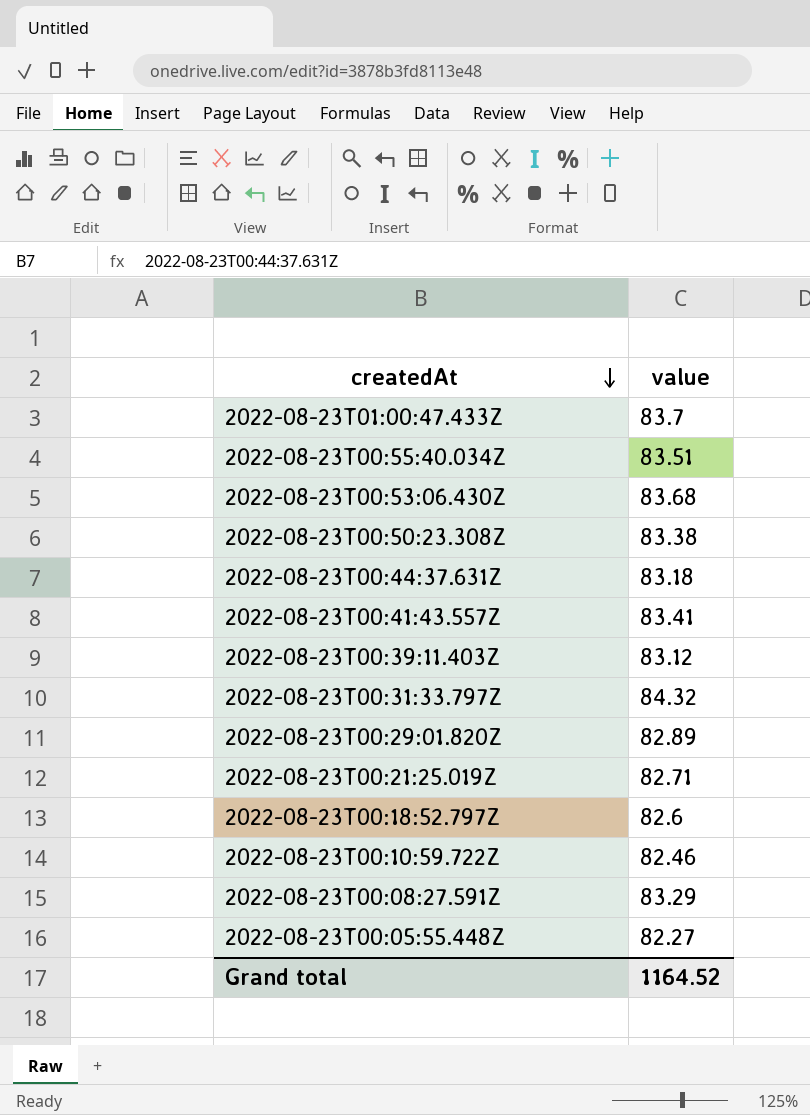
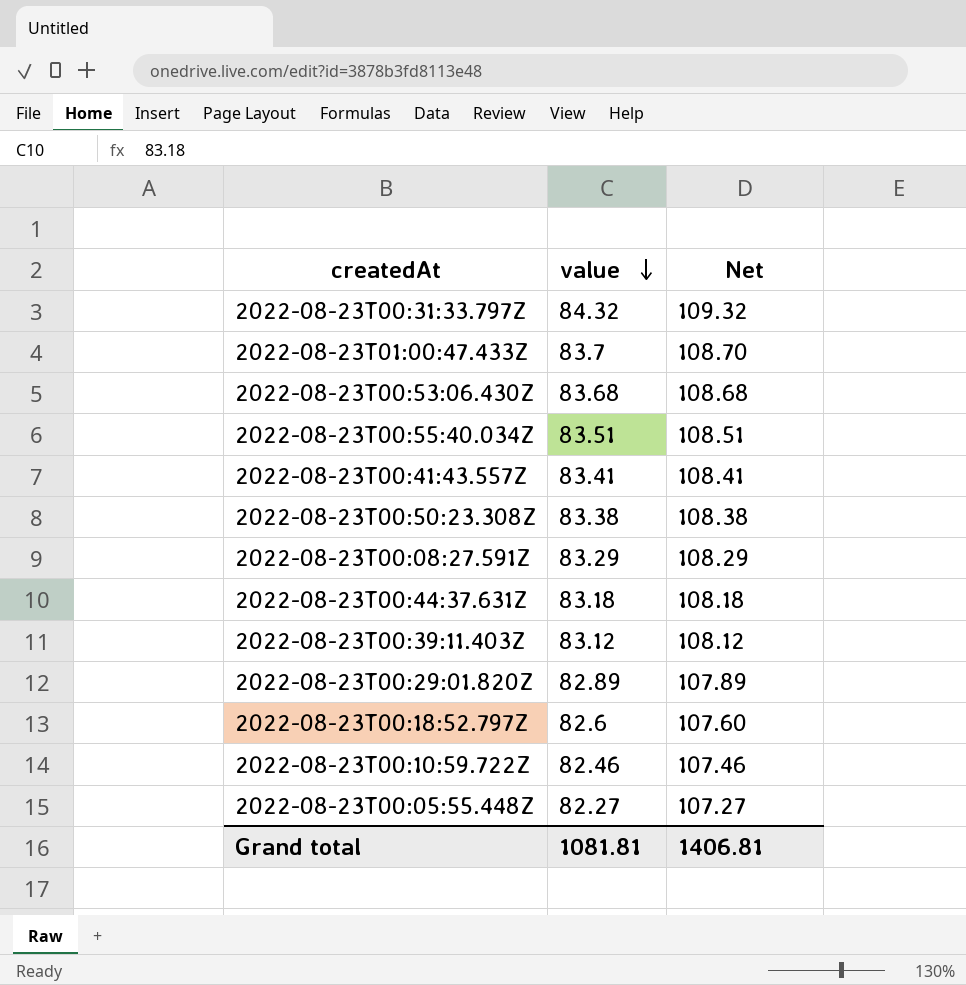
row order: createdAt descending -> value descending
column Net | formula: none -> [value] + 25
row 2022-08-23T00:21:25.019Z: 82.71 -> none
Grand total | value: 1164.52 -> 1081.81

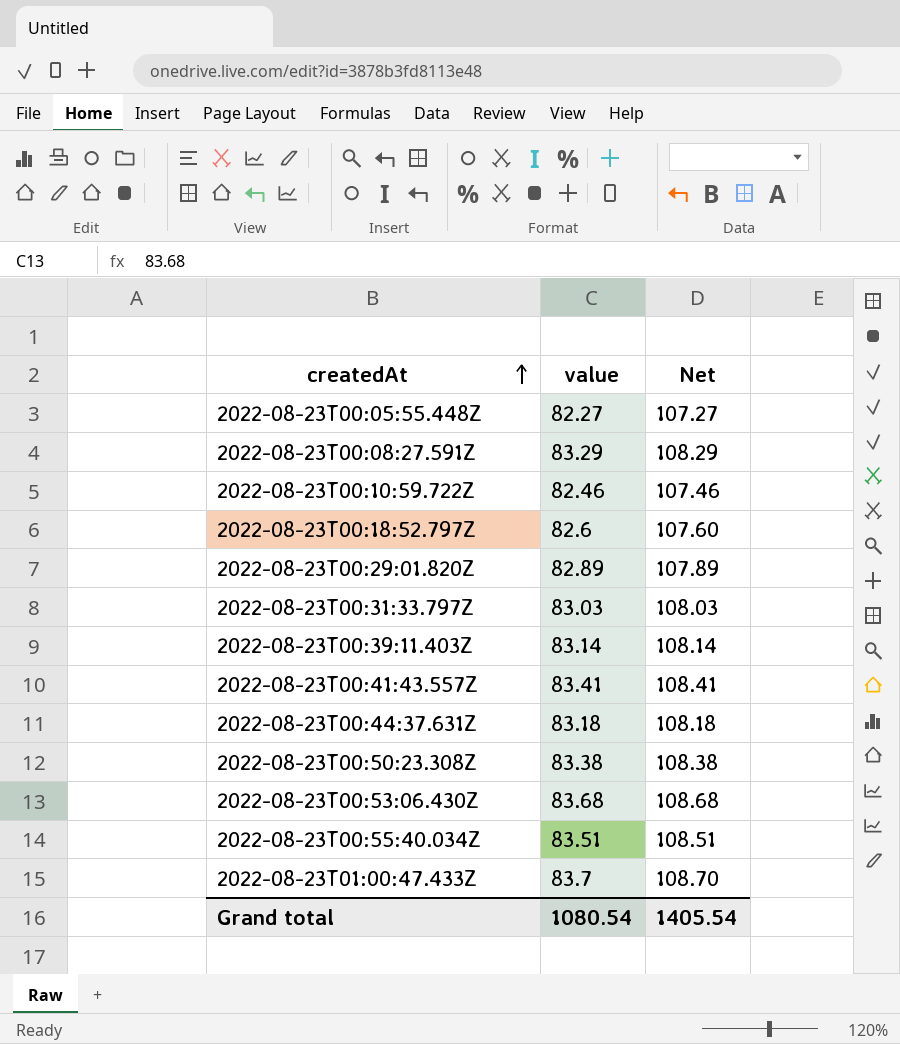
row order: value descending -> createdAt ascending
2022-08-23T00:31:33.797Z | value: 84.32 -> 83.03
2022-08-23T00:31:33.797Z | Net: 109.32 -> 108.03
2022-08-23T00:39:11.403Z | value: 83.12 -> 83.14
2022-08-23T00:39:11.403Z | Net: 108.12 -> 108.14
Grand total | value: 1081.81 -> 1080.54
Grand total | Net: 1406.81 -> 1405.54

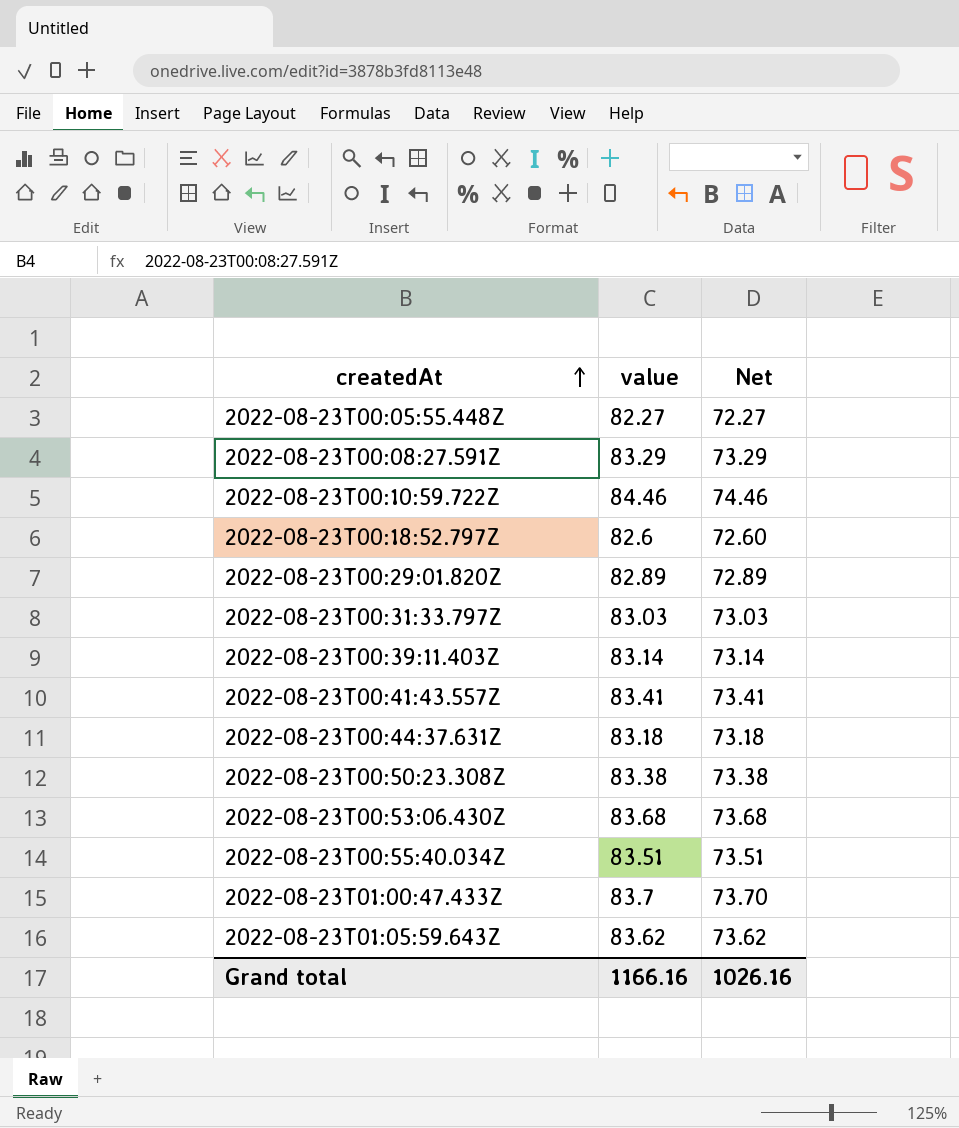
column Net | formula: [value] + 25 -> [value] - 10
2022-08-23T00:10:59.722Z | value: 82.46 -> 84.46
row 2022-08-23T01:05:59.643Z: none -> 83.62 | 73.62
Grand total | value: 1080.54 -> 1166.16
Grand total | Net: 1405.54 -> 1026.16

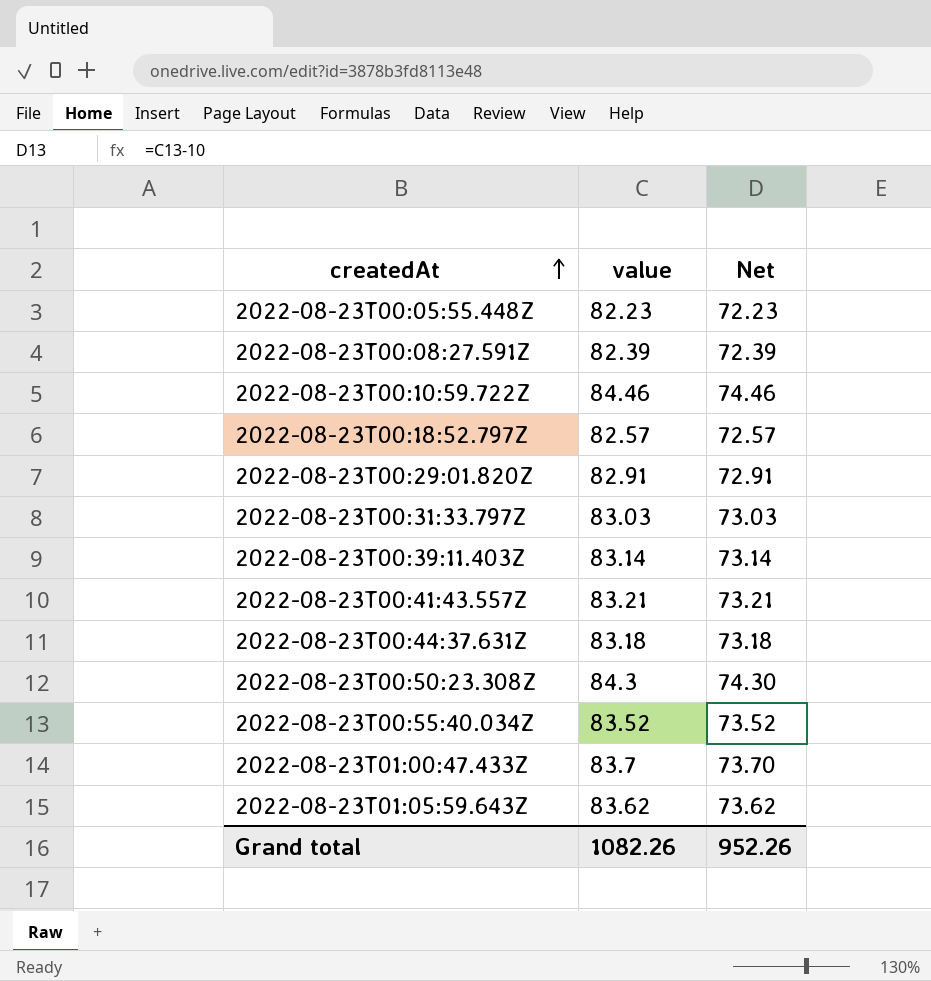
row 2022-08-23T00:53:06.430Z: 83.68 | 73.68 -> none
2022-08-23T00:05:55.448Z | value: 82.27 -> 82.23
2022-08-23T00:05:55.448Z | Net: 72.27 -> 72.23
2022-08-23T00:08:27.591Z | value: 83.29 -> 82.39
2022-08-23T00:08:27.591Z | Net: 73.29 -> 72.39
2022-08-23T00:18:52.797Z | value: 82.6 -> 82.57
2022-08-23T00:18:52.797Z | Net: 72.60 -> 72.57
2022-08-23T00:29:01.820Z | value: 82.89 -> 82.91
2022-08-23T00:29:01.820Z | Net: 72.89 -> 72.91
2022-08-23T00:41:43.557Z | value: 83.41 -> 83.21
2022-08-23T00:41:43.557Z | Net: 73.41 -> 73.21
2022-08-23T00:50:23.308Z | value: 83.38 -> 84.3
2022-08-23T00:50:23.308Z | Net: 73.38 -> 74.30
2022-08-23T00:55:40.034Z | value: 83.51 -> 83.52
2022-08-23T00:55:40.034Z | Net: 73.51 -> 73.52
Grand total | value: 1166.16 -> 1082.26
Grand total | Net: 1026.16 -> 952.26

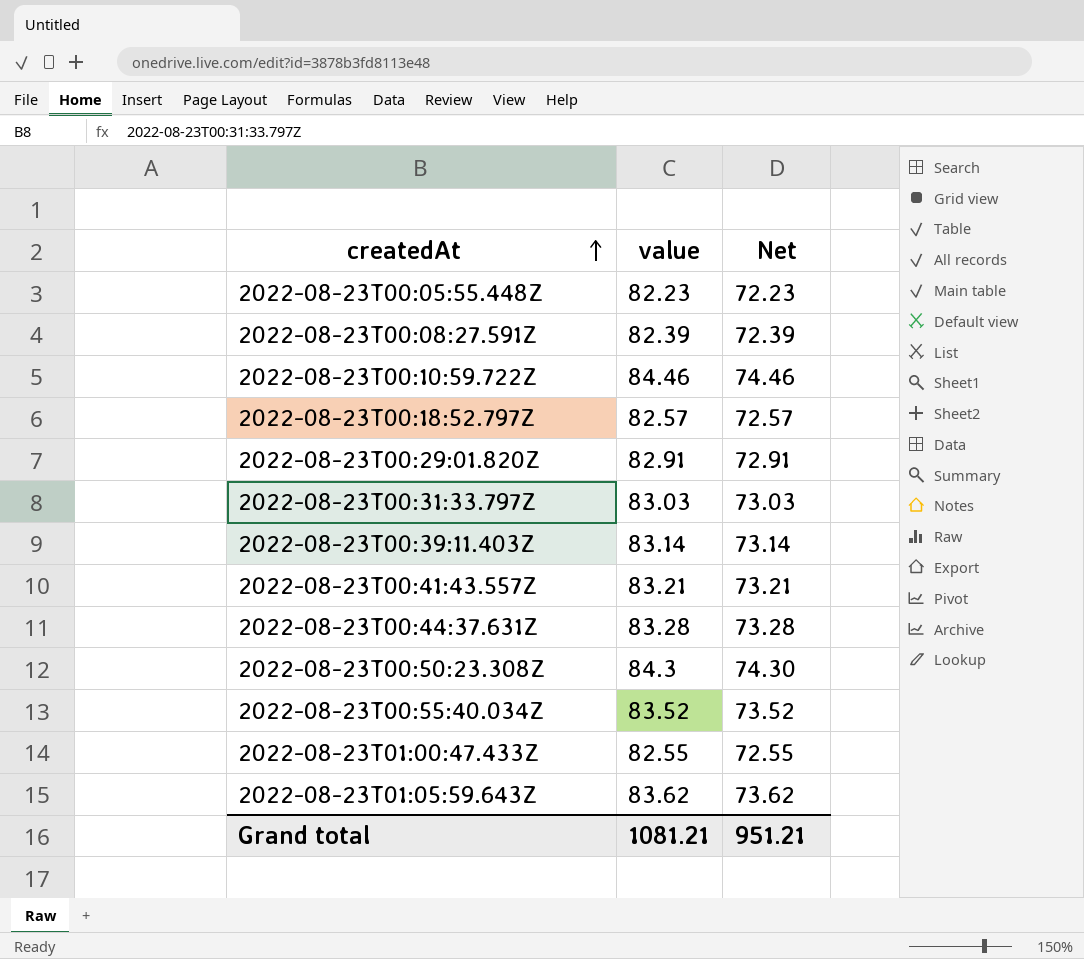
2022-08-23T00:44:37.631Z | value: 83.18 -> 83.28
2022-08-23T00:44:37.631Z | Net: 73.18 -> 73.28
2022-08-23T01:00:47.433Z | value: 83.7 -> 82.55
2022-08-23T01:00:47.433Z | Net: 73.70 -> 72.55
Grand total | value: 1082.26 -> 1081.21
Grand total | Net: 952.26 -> 951.21

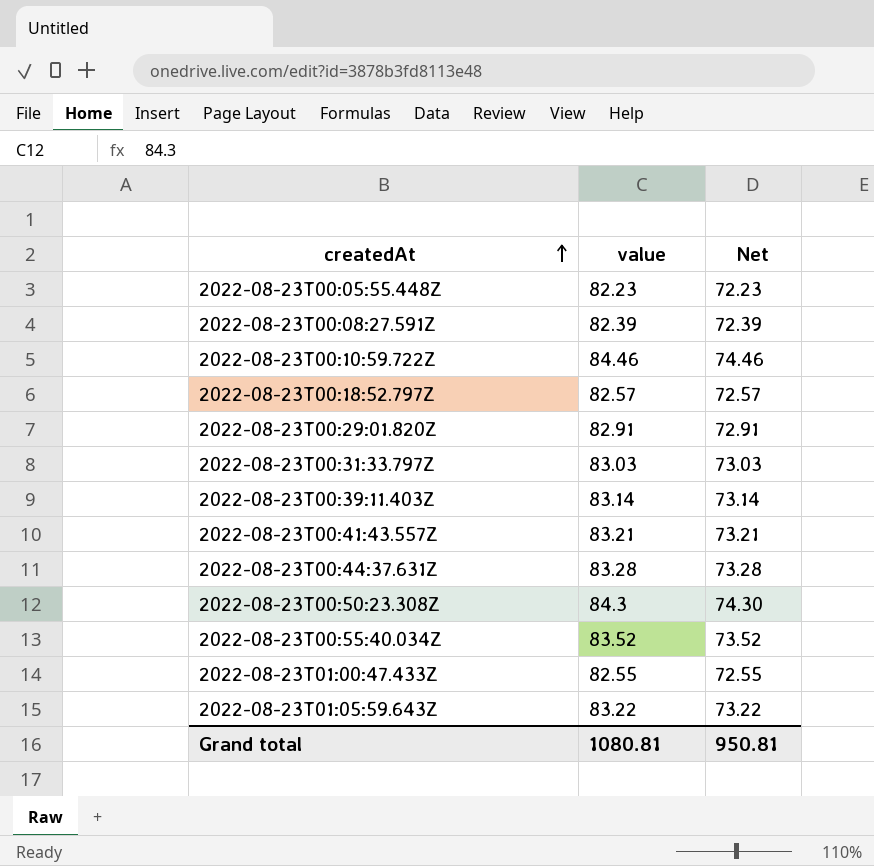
2022-08-23T01:05:59.643Z | value: 83.62 -> 83.22
2022-08-23T01:05:59.643Z | Net: 73.62 -> 73.22
Grand total | value: 1081.21 -> 1080.81
Grand total | Net: 951.21 -> 950.81

